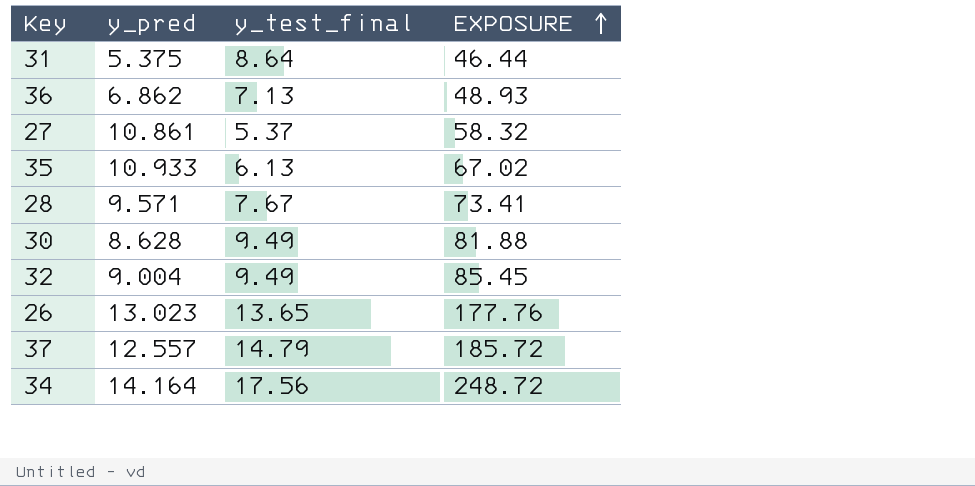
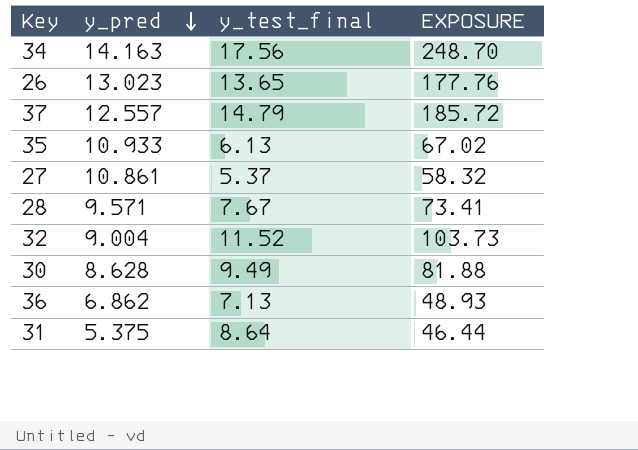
row order: EXPOSURE ascending -> y_pred descending
34 | y_pred: 14.164 -> 14.163
34 | EXPOSURE: 248.72 -> 248.70
32 | y_test_final: 9.49 -> 11.52
32 | EXPOSURE: 85.45 -> 103.73

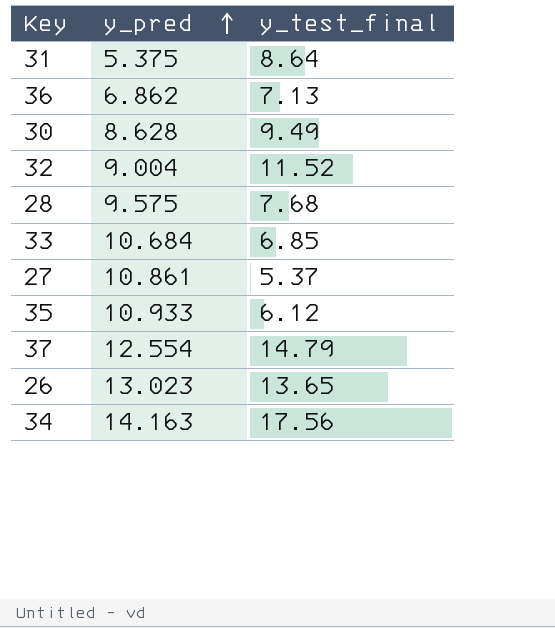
row order: y_pred descending -> y_pred ascending
column EXPOSURE | formula: [y_pred] * [y_test_final] -> none
28 | y_pred: 9.571 -> 9.575
28 | y_test_final: 7.67 -> 7.68
row 33: none -> 10.684 | 6.85
35 | y_test_final: 6.13 -> 6.12
37 | y_pred: 12.557 -> 12.554

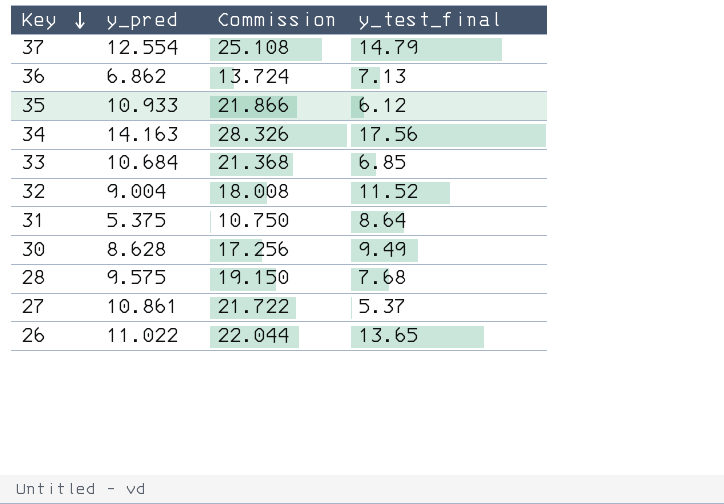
row order: y_pred ascending -> Key descending
column Commission | formula: none -> [y_pred] * 2
26 | y_pred: 13.023 -> 11.022

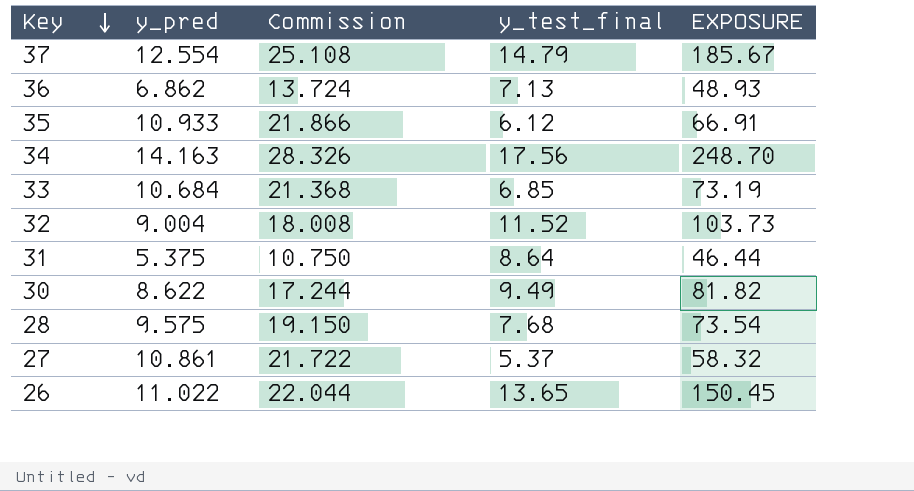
column EXPOSURE | formula: none -> [y_pred] * [y_test_final]
30 | y_pred: 8.628 -> 8.622
30 | Commission: 17.256 -> 17.244

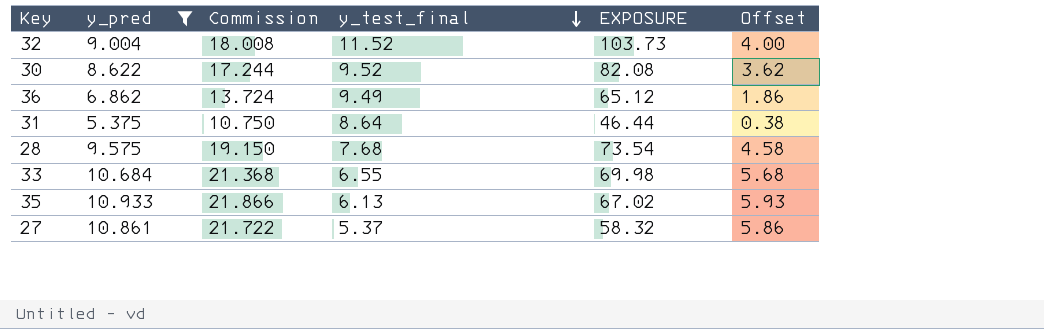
filter: none -> y_pred <= 10.933
row order: Key descending -> y_test_final descending
column Offset | formula: none -> [y_pred] - 5
30 | y_test_final: 9.49 -> 9.52
30 | EXPOSURE: 81.82 -> 82.08
36 | y_test_final: 7.13 -> 9.49
36 | EXPOSURE: 48.93 -> 65.12
33 | y_test_final: 6.85 -> 6.55
33 | EXPOSURE: 73.19 -> 69.98
35 | y_test_final: 6.12 -> 6.13
35 | EXPOSURE: 66.91 -> 67.02

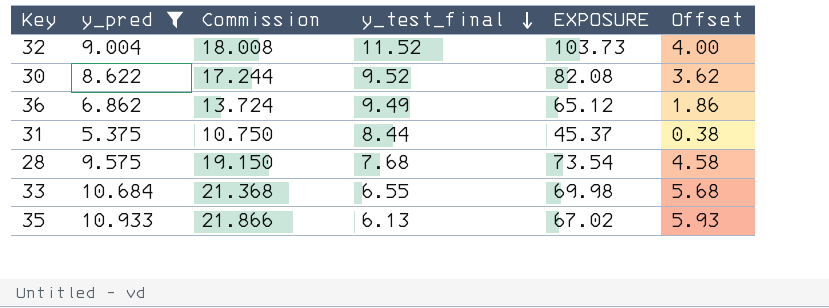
row 27: 10.861 | 21.722 | 5.37 | 58.32 | 5.86 -> none
31 | y_test_final: 8.64 -> 8.44
31 | EXPOSURE: 46.44 -> 45.37

